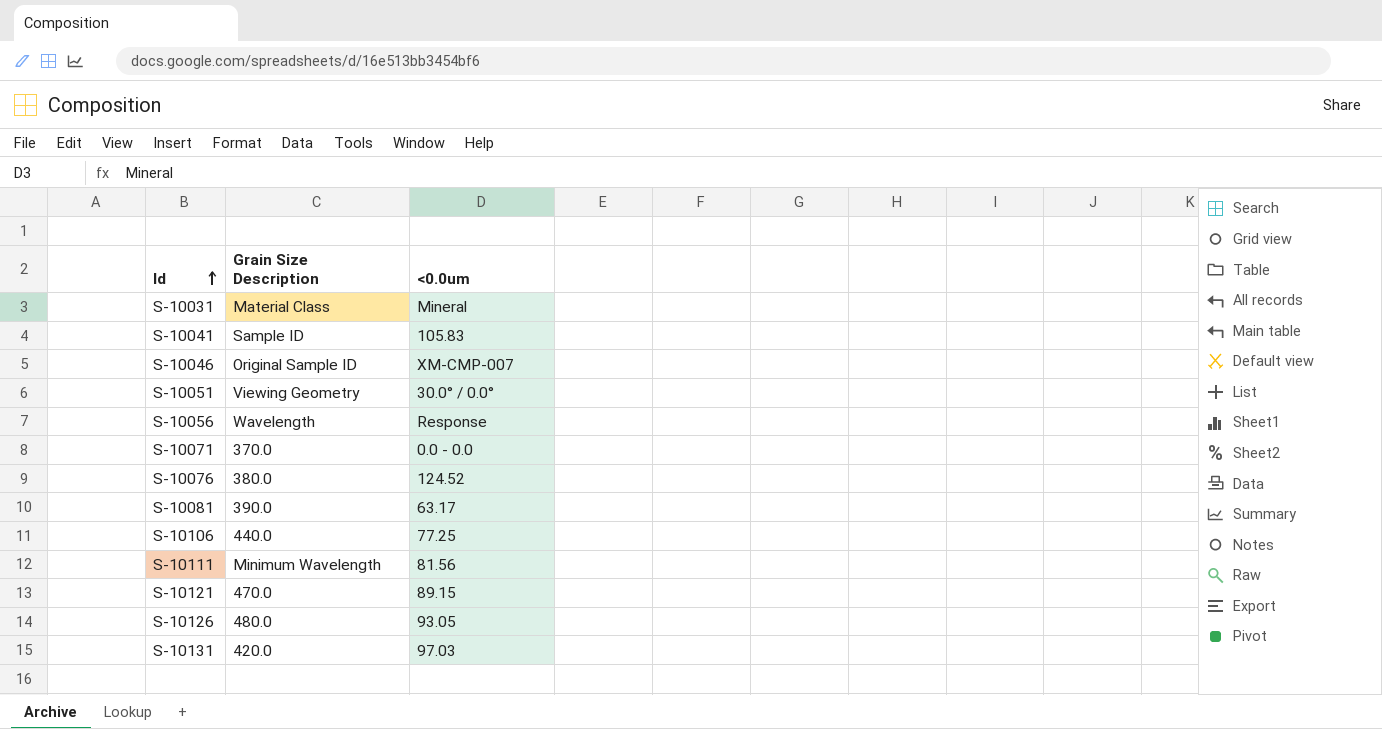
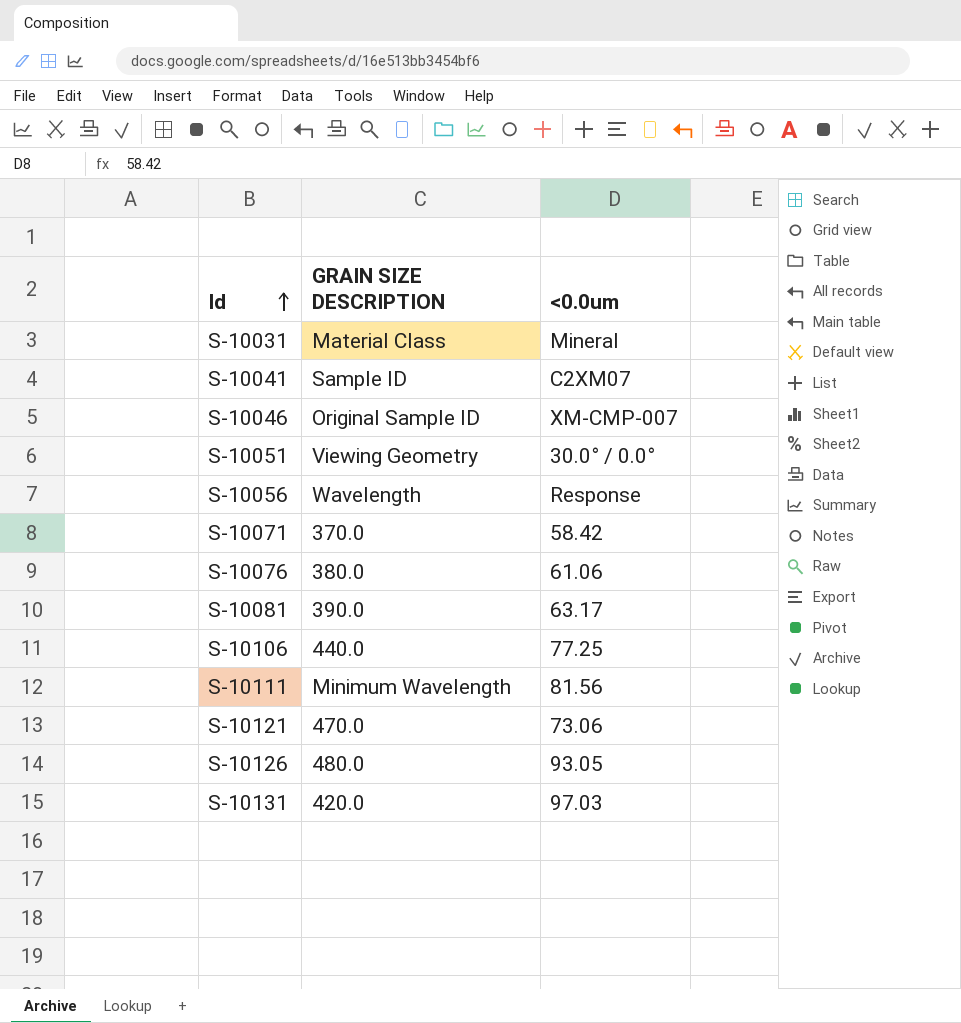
column name: Grain Size Description -> GRAIN SIZE DESCRIPTION
S-10041 | <0.0um: 105.83 -> C2XM07
S-10071 | <0.0um: 0.0 - 0.0 -> 58.42
S-10076 | <0.0um: 124.52 -> 61.06
S-10121 | <0.0um: 89.15 -> 73.06

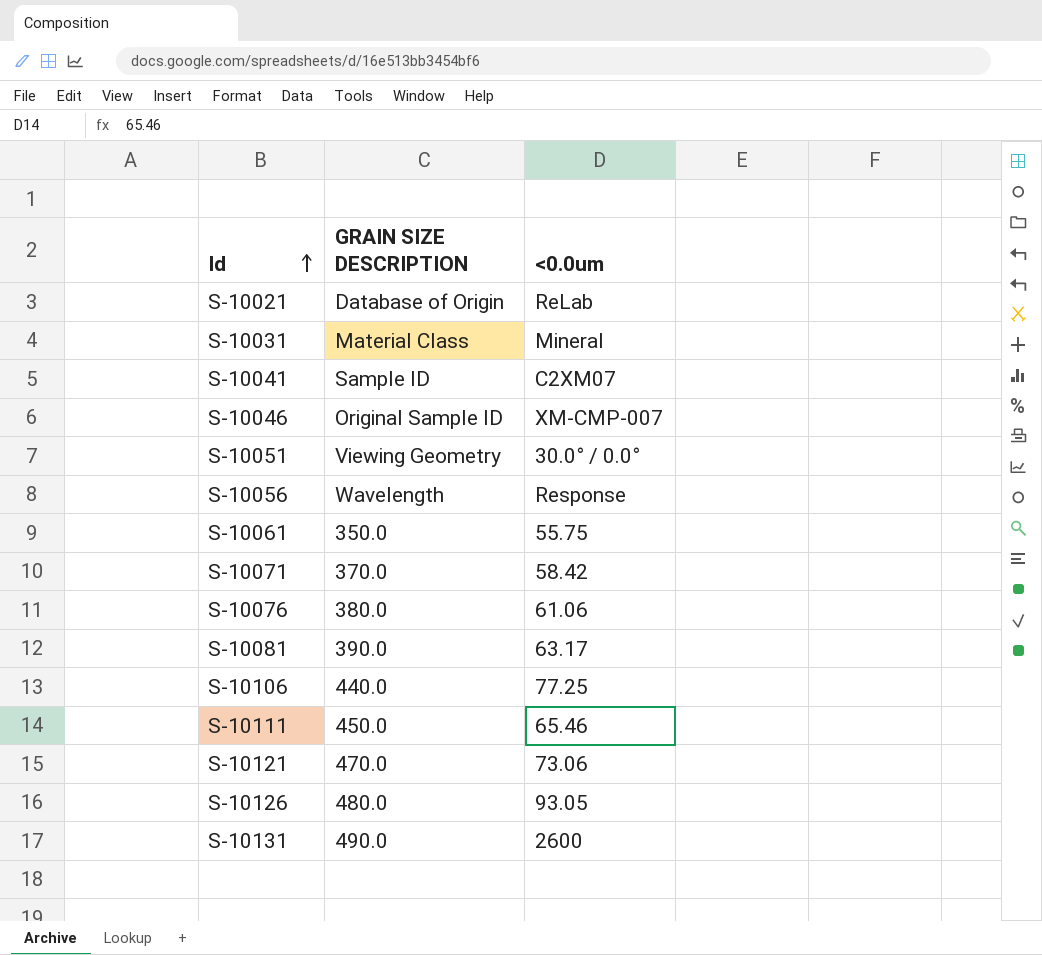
row S-10021: none -> Database of Origin | ReLab
row S-10061: none -> 350.0 | 55.75
S-10111 | GRAIN SIZE DESCRIPTION: Minimum Wavelength -> 450.0
S-10111 | <0.0um: 81.56 -> 65.46
S-10131 | GRAIN SIZE DESCRIPTION: 420.0 -> 490.0
S-10131 | <0.0um: 97.03 -> 2600

